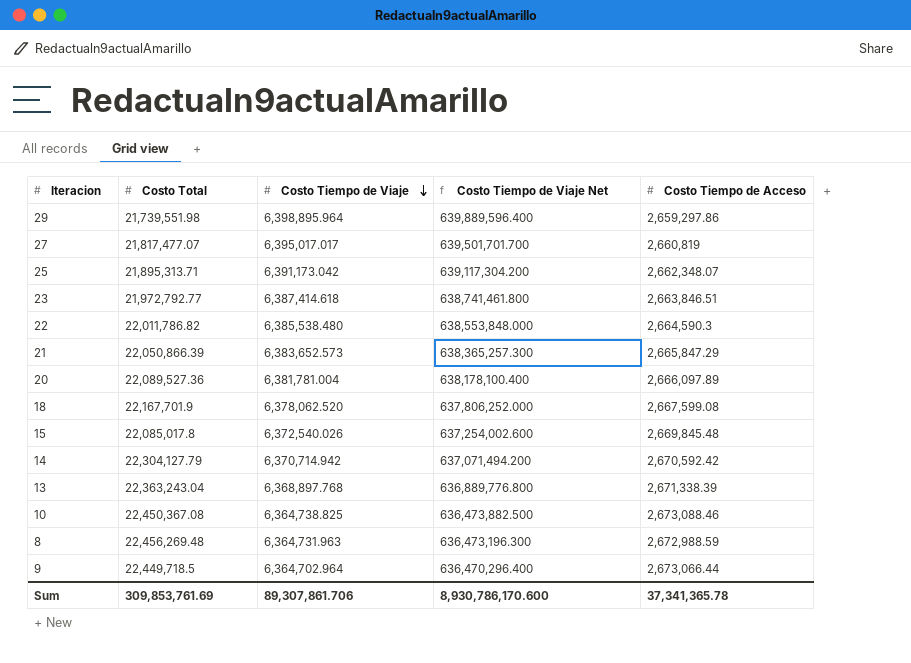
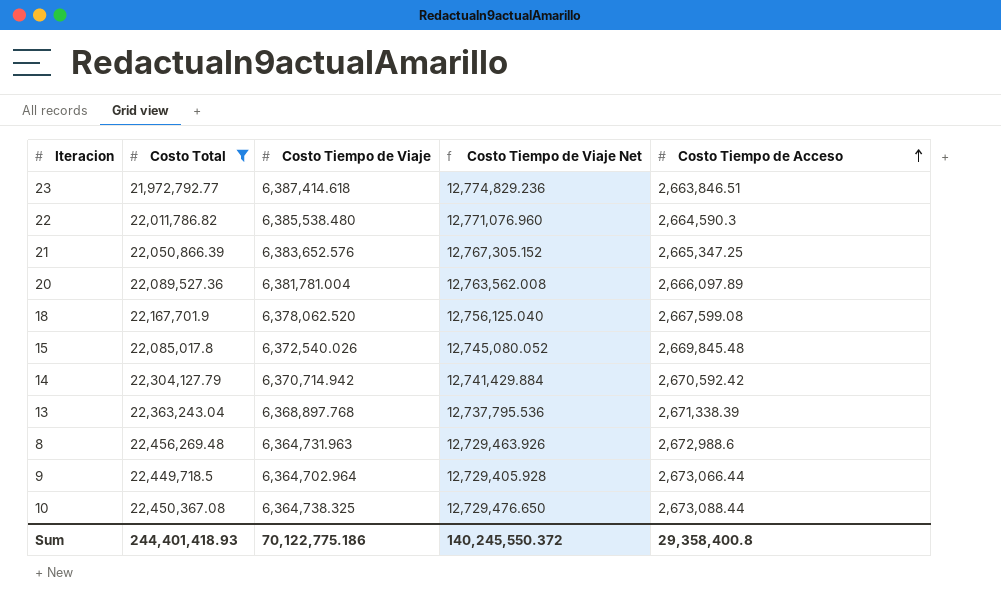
filter: none -> Costo Total >= 21,972,792.77
row order: Costo Tiempo de Viaje descending -> Costo Tiempo de Acceso ascending
column Costo Tiempo de Viaje Net | formula: [Costo Tiempo de Viaje] * 100 -> [Costo Tiempo de Viaje] * 2
21 | Costo Tiempo de Viaje: 6,383,652.573 -> 6,383,652.576
21 | Costo Tiempo de Acceso: 2,665,847.29 -> 2,665,347.25
8 | Costo Tiempo de Acceso: 2,672,988.59 -> 2,672,988.6
10 | Costo Tiempo de Viaje: 6,364,738.825 -> 6,364,738.325
10 | Costo Tiempo de Acceso: 2,673,088.46 -> 2,673,088.44
Sum | Costo Total: 309,853,761.69 -> 244,401,418.93
Sum | Costo Tiempo de Viaje: 89,307,861.706 -> 70,122,775.186
Sum | Costo Tiempo de Viaje Net: 8,930,786,170.600 -> 140,245,550.372
Sum | Costo Tiempo de Acceso: 37,341,365.78 -> 29,358,400.8

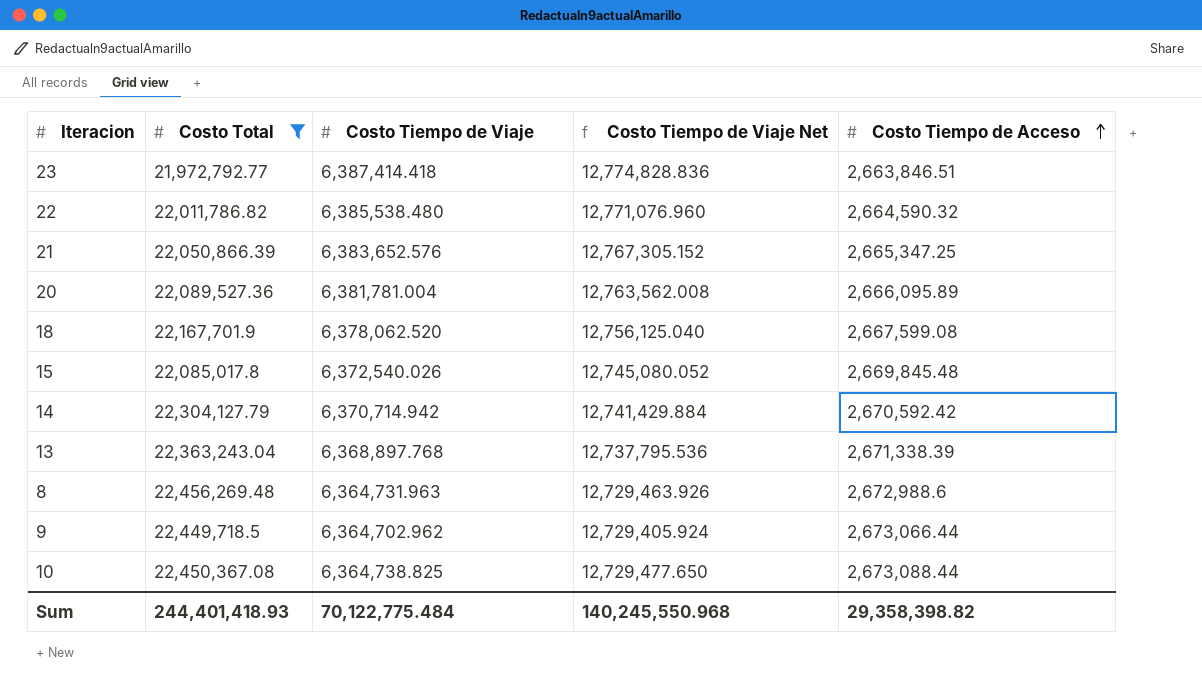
23 | Costo Tiempo de Viaje: 6,387,414.618 -> 6,387,414.418
23 | Costo Tiempo de Viaje Net: 12,774,829.236 -> 12,774,828.836
22 | Costo Tiempo de Acceso: 2,664,590.3 -> 2,664,590.32
20 | Costo Tiempo de Acceso: 2,666,097.89 -> 2,666,095.89
9 | Costo Tiempo de Viaje: 6,364,702.964 -> 6,364,702.962
9 | Costo Tiempo de Viaje Net: 12,729,405.928 -> 12,729,405.924
10 | Costo Tiempo de Viaje: 6,364,738.325 -> 6,364,738.825
10 | Costo Tiempo de Viaje Net: 12,729,476.650 -> 12,729,477.650
Sum | Costo Tiempo de Viaje: 70,122,775.186 -> 70,122,775.484
Sum | Costo Tiempo de Viaje Net: 140,245,550.372 -> 140,245,550.968
Sum | Costo Tiempo de Acceso: 29,358,400.8 -> 29,358,398.82

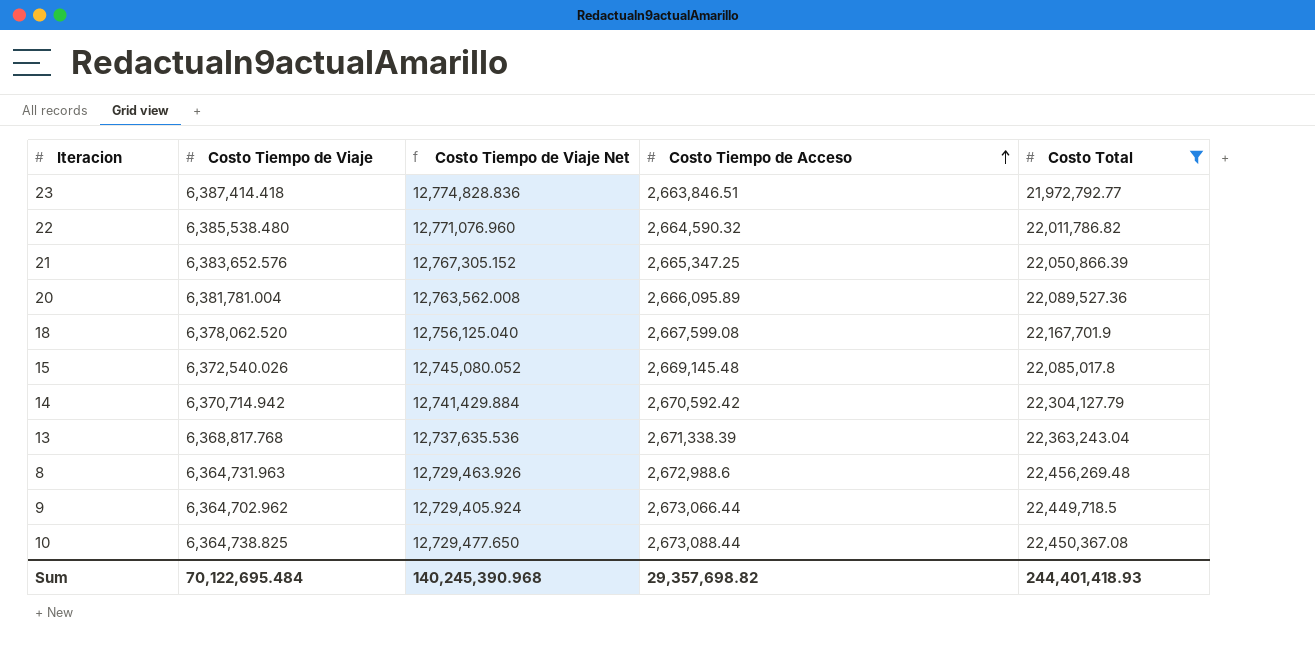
column Costo Total | position: 2 -> 5
15 | Costo Tiempo de Acceso: 2,669,845.48 -> 2,669,145.48
13 | Costo Tiempo de Viaje: 6,368,897.768 -> 6,368,817.768
13 | Costo Tiempo de Viaje Net: 12,737,795.536 -> 12,737,635.536
Sum | Costo Tiempo de Viaje: 70,122,775.484 -> 70,122,695.484
Sum | Costo Tiempo de Viaje Net: 140,245,550.968 -> 140,245,390.968
Sum | Costo Tiempo de Acceso: 29,358,398.82 -> 29,357,698.82

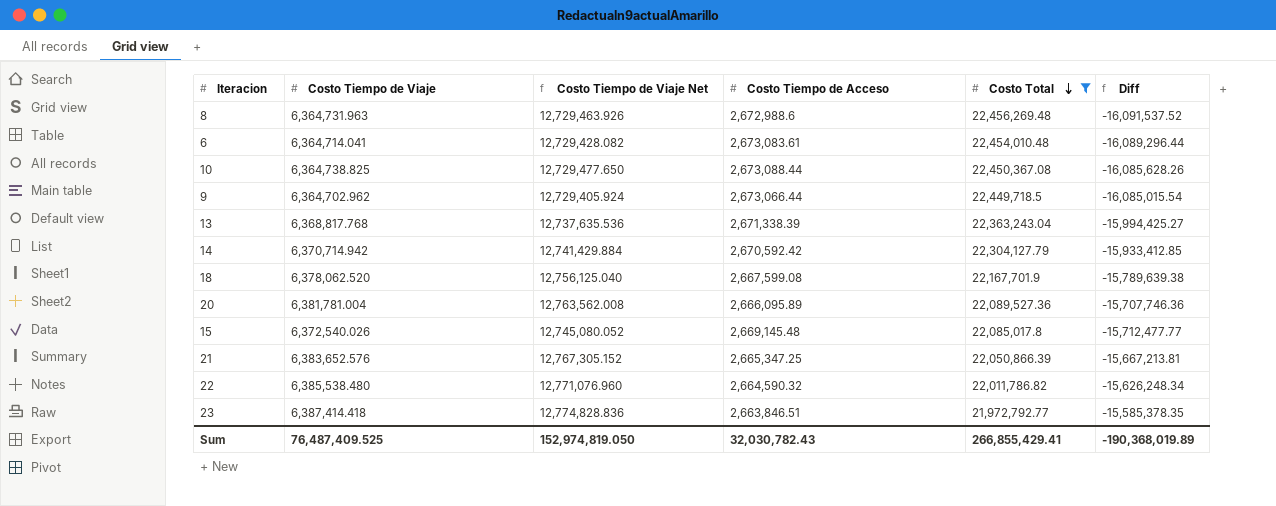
row order: Costo Tiempo de Acceso ascending -> Costo Total descending
column Diff | formula: none -> [Costo Tiempo de Viaje] - [Costo Total]
row 6: none -> 6,364,714.041 | 12,729,428.082 | 2,673,083.61 | 22,454,010.48 | -16,089,296.44
Sum | Costo Tiempo de Viaje: 70,122,695.484 -> 76,487,409.525
Sum | Costo Tiempo de Viaje Net: 140,245,390.968 -> 152,974,819.050
Sum | Costo Tiempo de Acceso: 29,357,698.82 -> 32,030,782.43
Sum | Costo Total: 244,401,418.93 -> 266,855,429.41

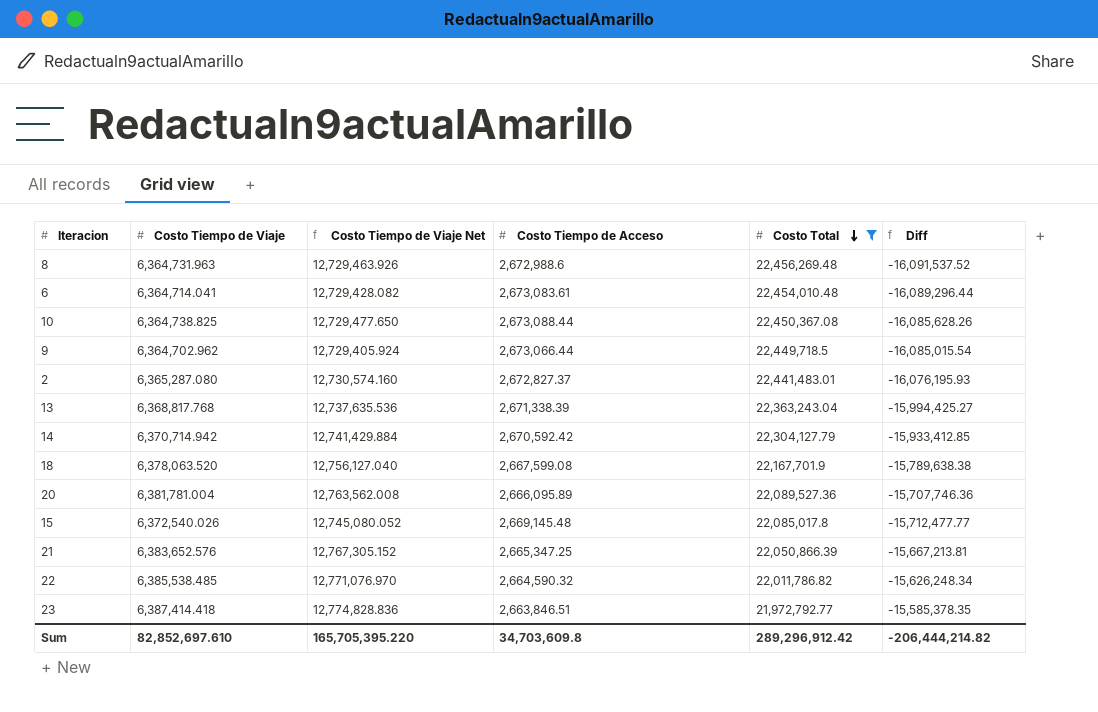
row 2: none -> 6,365,287.080 | 12,730,574.160 | 2,672,827.37 | 22,441,483.01 | -16,076,195.93
18 | Costo Tiempo de Viaje: 6,378,062.520 -> 6,378,063.520
18 | Costo Tiempo de Viaje Net: 12,756,125.040 -> 12,756,127.040
18 | Diff: -15,789,639.38 -> -15,789,638.38
22 | Costo Tiempo de Viaje: 6,385,538.480 -> 6,385,538.485
22 | Costo Tiempo de Viaje Net: 12,771,076.960 -> 12,771,076.970
Sum | Costo Tiempo de Viaje: 76,487,409.525 -> 82,852,697.610
Sum | Costo Tiempo de Viaje Net: 152,974,819.050 -> 165,705,395.220
Sum | Costo Tiempo de Acceso: 32,030,782.43 -> 34,703,609.8
Sum | Costo Total: 266,855,429.41 -> 289,296,912.42
Sum | Diff: -190,368,019.89 -> -206,444,214.82

